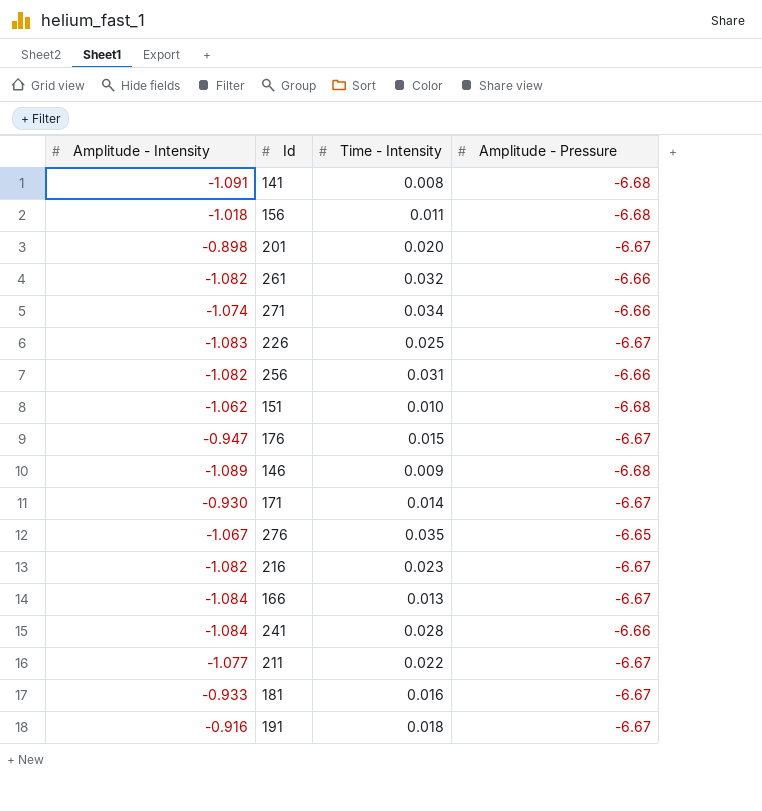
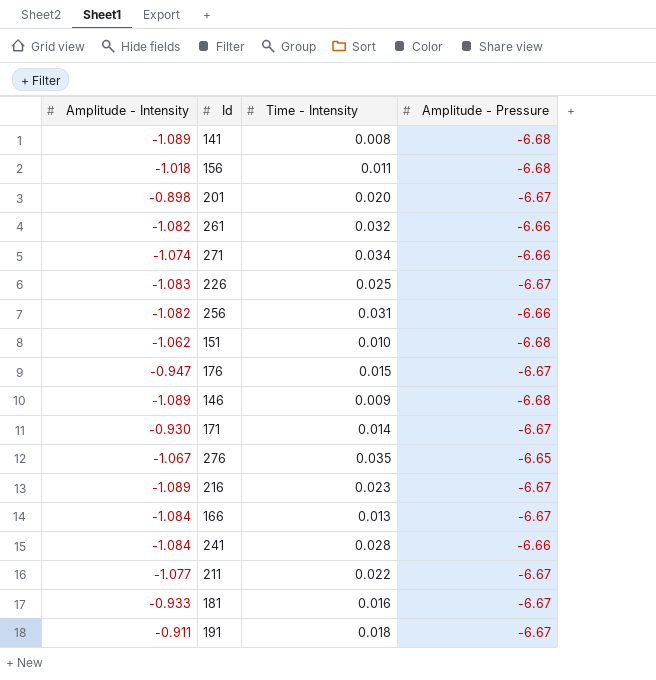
141 | Amplitude - Intensity: -1.091 -> -1.089
216 | Amplitude - Intensity: -1.082 -> -1.089
191 | Amplitude - Intensity: -0.916 -> -0.911

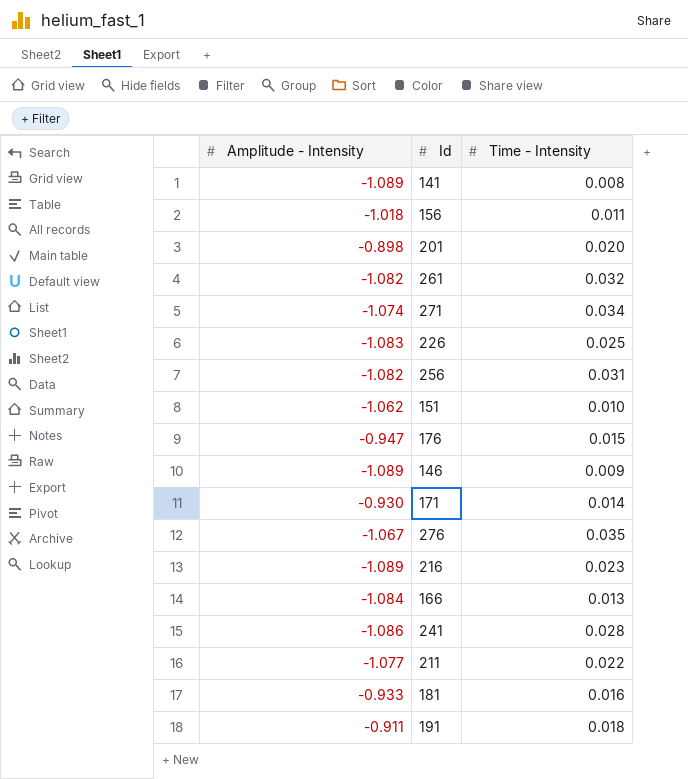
column Amplitude - Pressure | position: 4 -> none
241 | Amplitude - Intensity: -1.084 -> -1.086

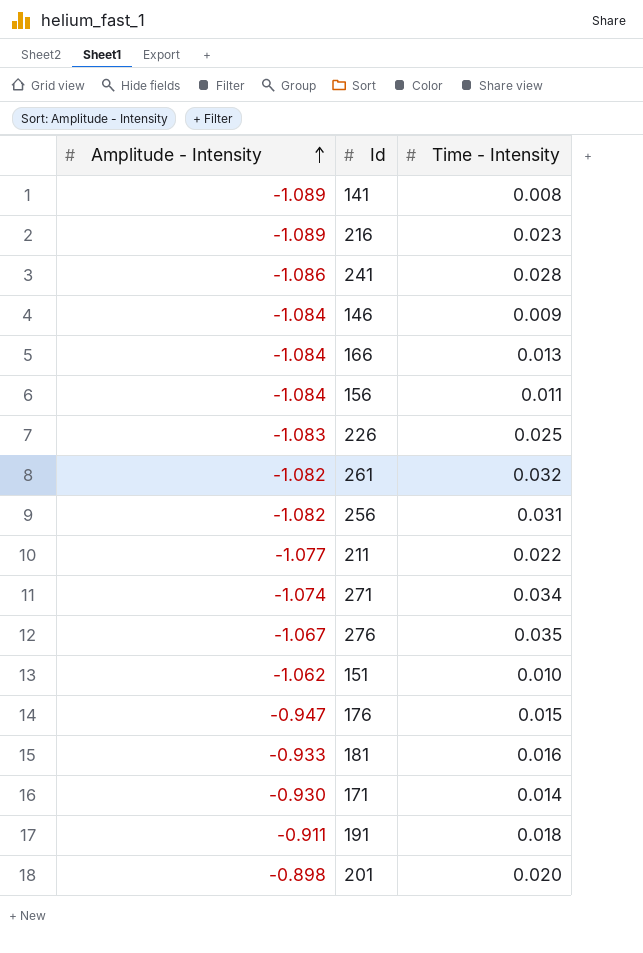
row order: none -> Amplitude - Intensity ascending
146 | Amplitude - Intensity: -1.089 -> -1.084
156 | Amplitude - Intensity: -1.018 -> -1.084

